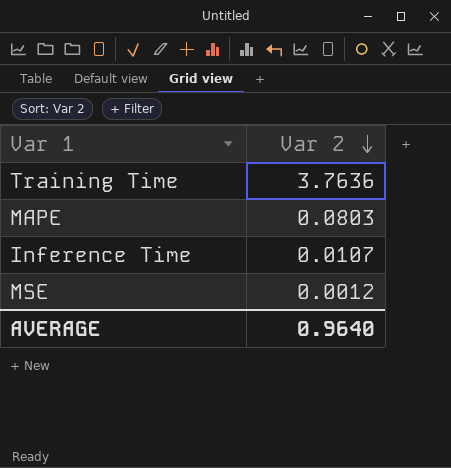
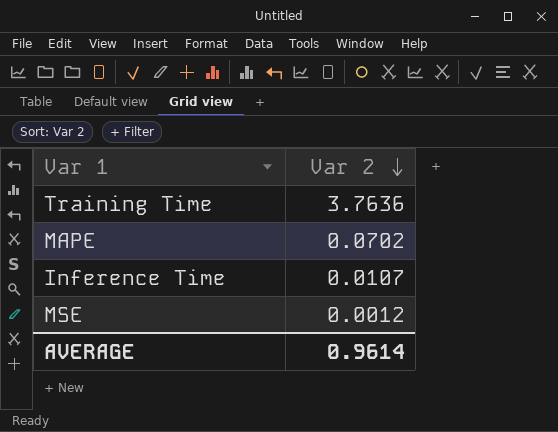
MAPE | Var 2: 0.0803 -> 0.0702
AVERAGE | Var 2: 0.9640 -> 0.9614

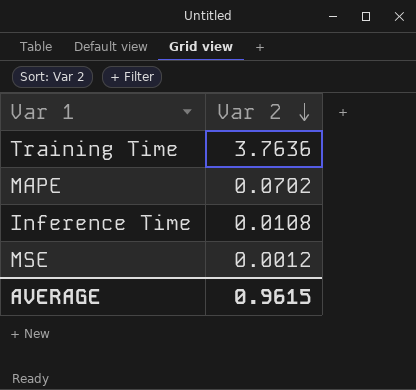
Inference Time | Var 2: 0.0107 -> 0.0108
AVERAGE | Var 2: 0.9614 -> 0.9615

